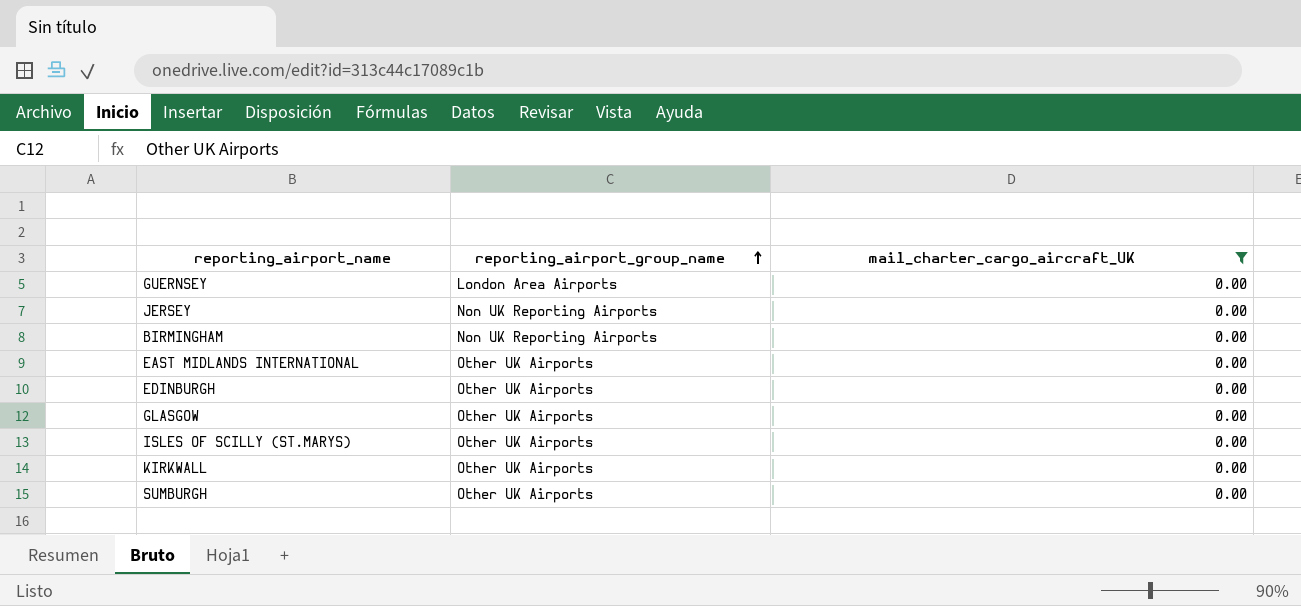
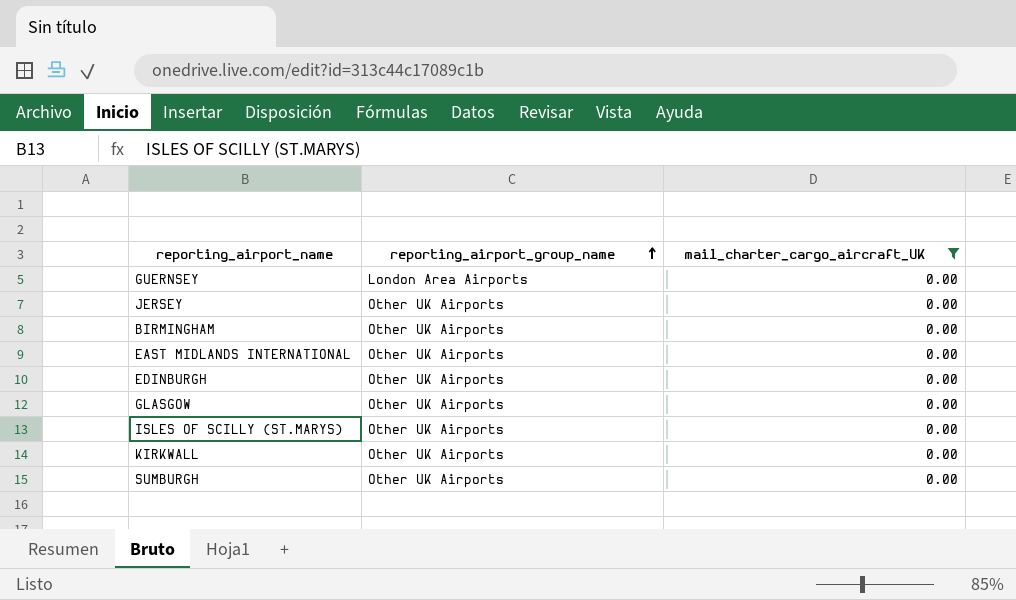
JERSEY | reporting_airport_group_name: Non UK Reporting Airports -> Other UK Airports
BIRMINGHAM | reporting_airport_group_name: Non UK Reporting Airports -> Other UK Airports

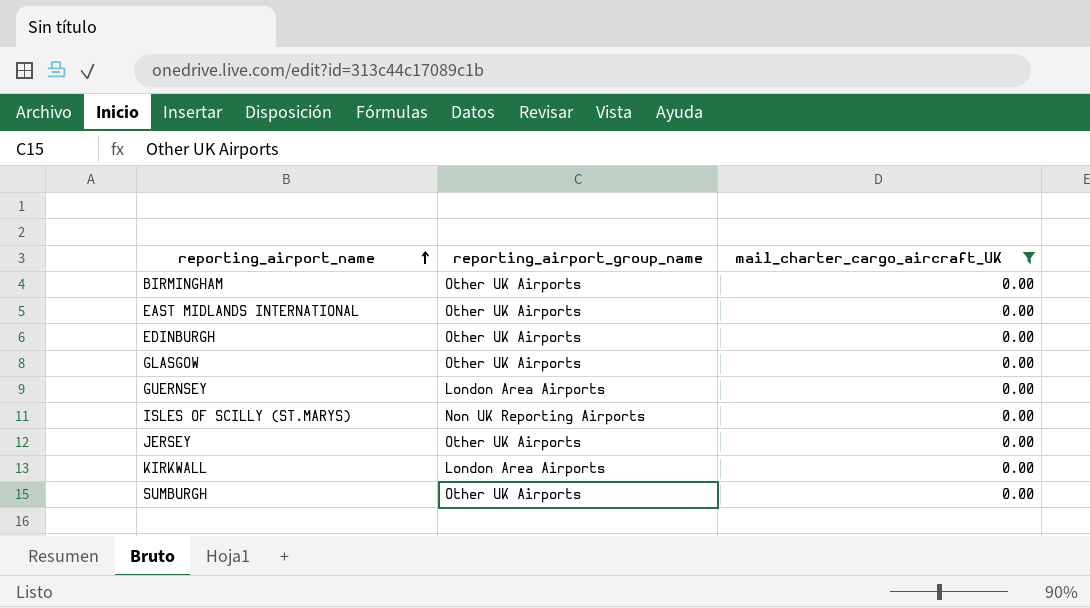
row order: reporting_airport_group_name ascending -> reporting_airport_name ascending
ISLES OF SCILLY (ST.MARYS) | reporting_airport_group_name: Other UK Airports -> Non UK Reporting Airports
KIRKWALL | reporting_airport_group_name: Other UK Airports -> London Area Airports

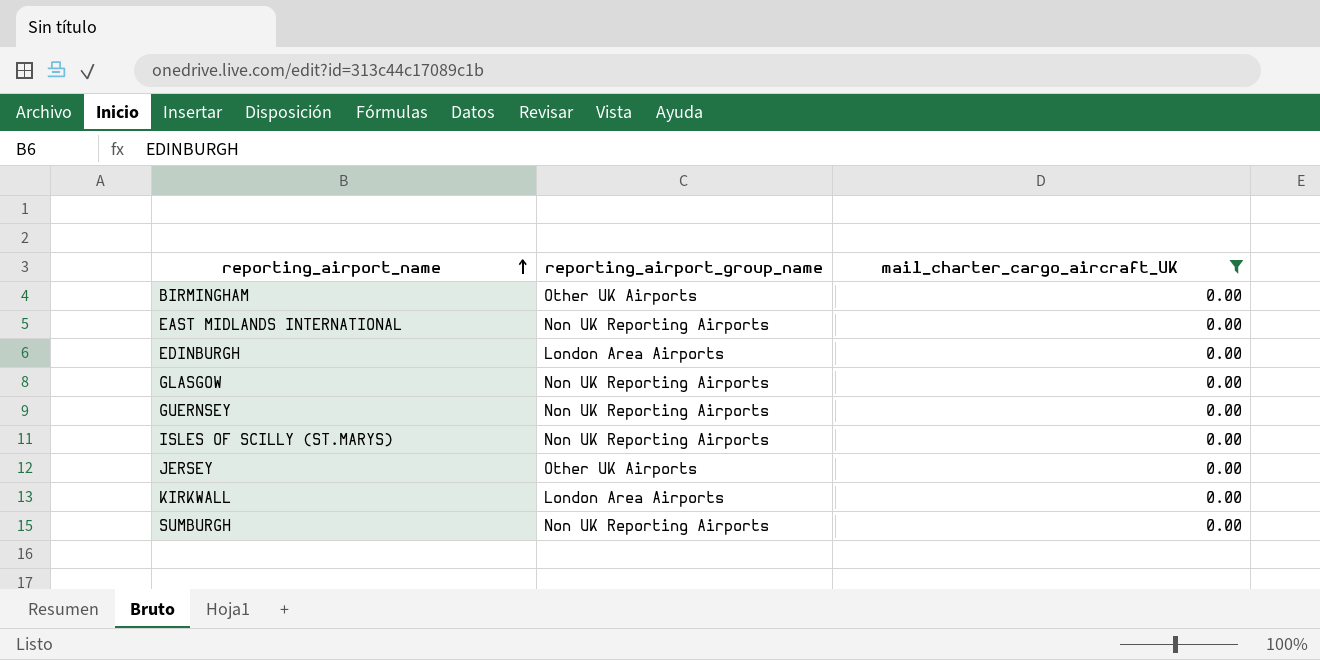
EAST MIDLANDS INTERNATIONAL | reporting_airport_group_name: Other UK Airports -> Non UK Reporting Airports
EDINBURGH | reporting_airport_group_name: Other UK Airports -> London Area Airports
GLASGOW | reporting_airport_group_name: Other UK Airports -> Non UK Reporting Airports
GUERNSEY | reporting_airport_group_name: London Area Airports -> Non UK Reporting Airports
SUMBURGH | reporting_airport_group_name: Other UK Airports -> Non UK Reporting Airports

